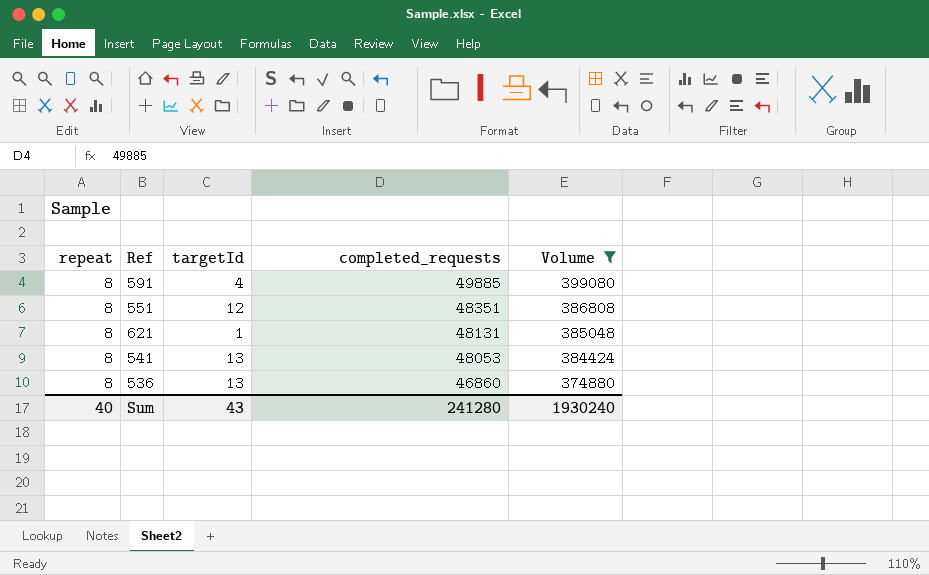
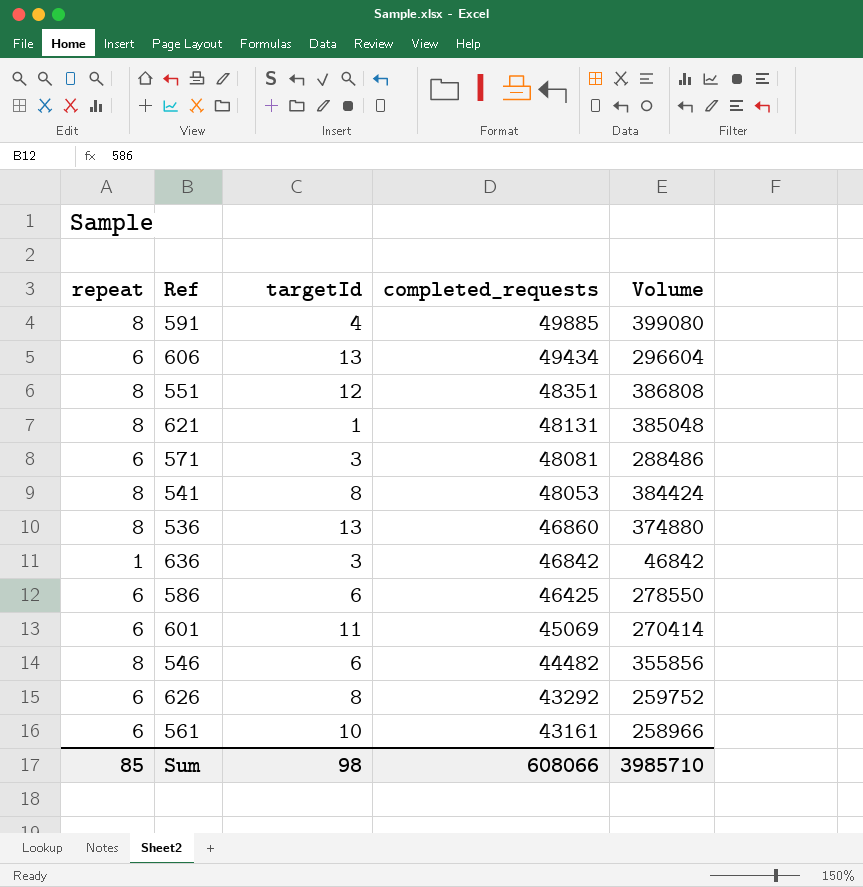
filter: Volume >= 374880 -> none
541 | targetId: 13 -> 8
Sum | repeat: 40 -> 85
Sum | targetId: 43 -> 98
Sum | completed_requests: 241280 -> 608066
Sum | Volume: 1930240 -> 3985710

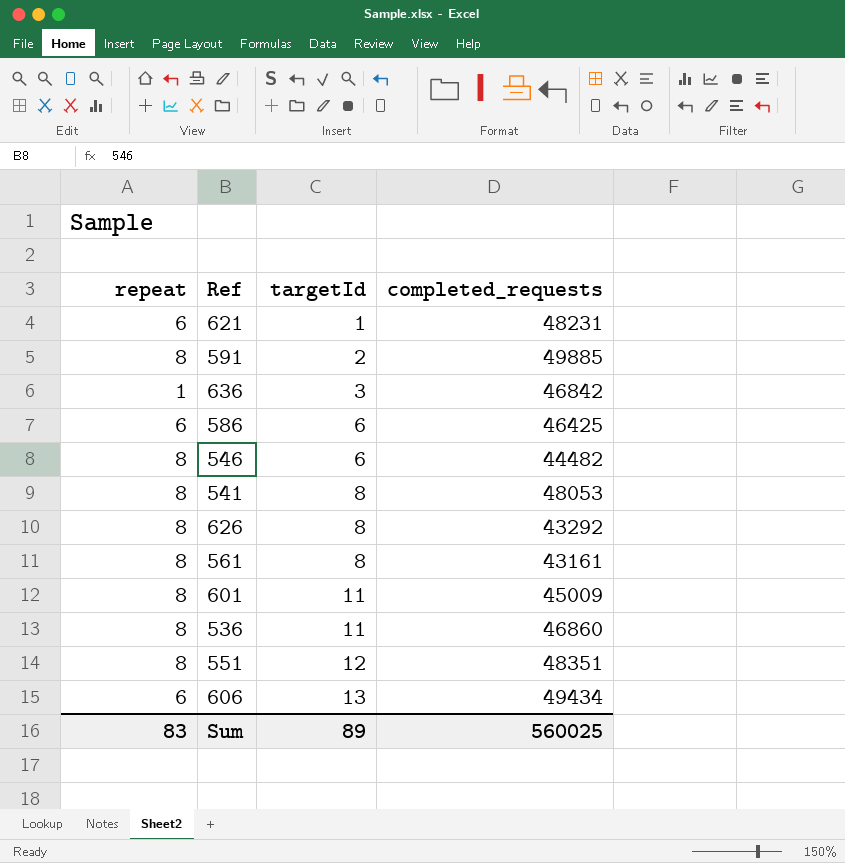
row order: completed_requests descending -> targetId ascending
column Volume | formula: [repeat] * [completed_requests] -> none
row 571: 6 | 3 | 48081 | 288486 -> none
621 | repeat: 8 -> 6
621 | completed_requests: 48131 -> 48231
591 | targetId: 4 -> 2
626 | repeat: 6 -> 8
561 | repeat: 6 -> 8
561 | targetId: 10 -> 8
601 | repeat: 6 -> 8
601 | completed_requests: 45069 -> 45009
536 | targetId: 13 -> 11
Sum | repeat: 85 -> 83
Sum | targetId: 98 -> 89
Sum | completed_requests: 608066 -> 560025

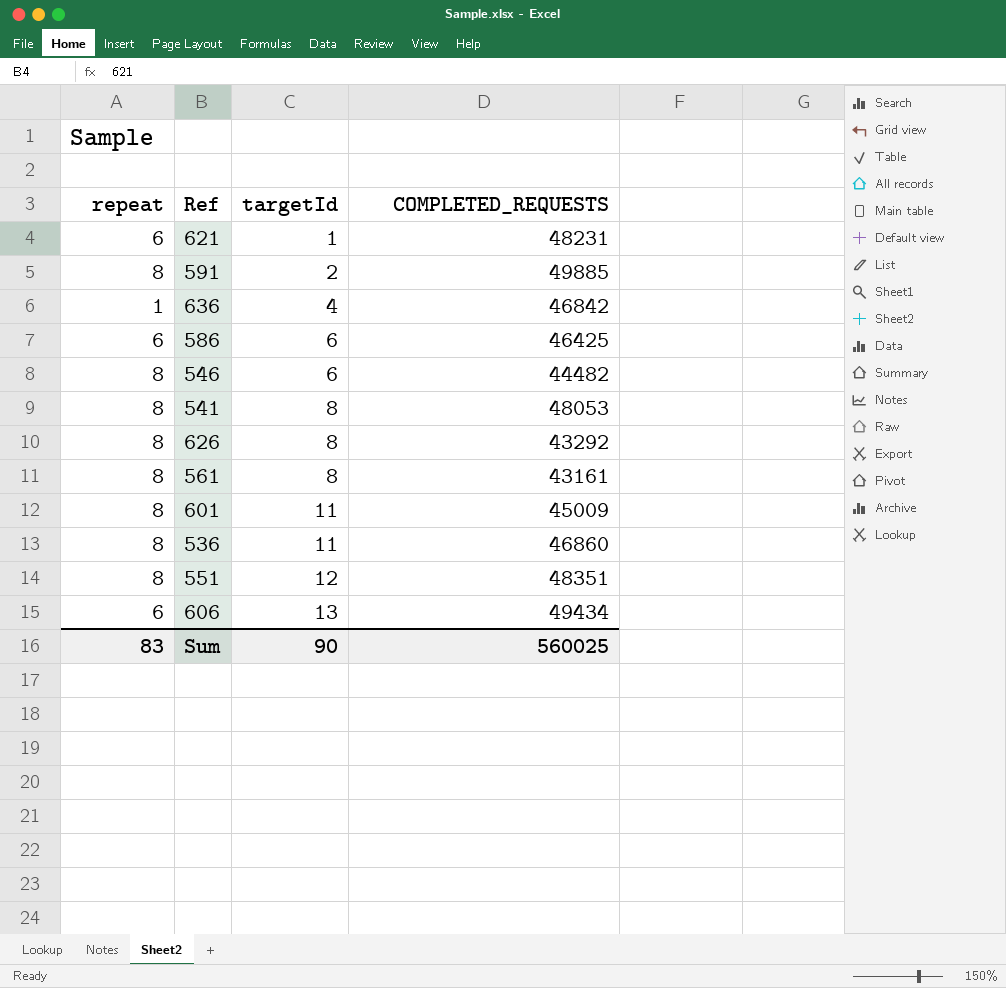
column name: completed_requests -> COMPLETED_REQUESTS
636 | targetId: 3 -> 4
Sum | targetId: 89 -> 90

